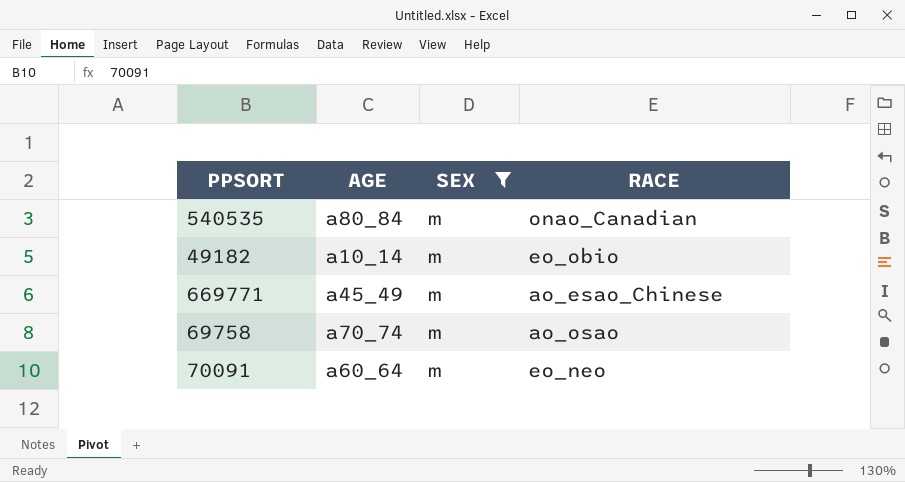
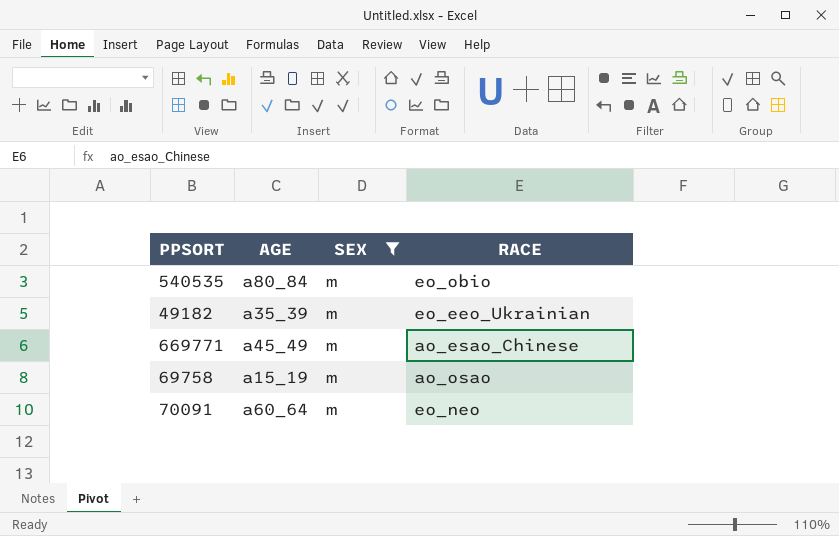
540535 | RACE: onao_Canadian -> eo_obio
49182 | AGE: a10_14 -> a35_39
49182 | RACE: eo_obio -> eo_eeo_Ukrainian
69758 | AGE: a70_74 -> a15_19

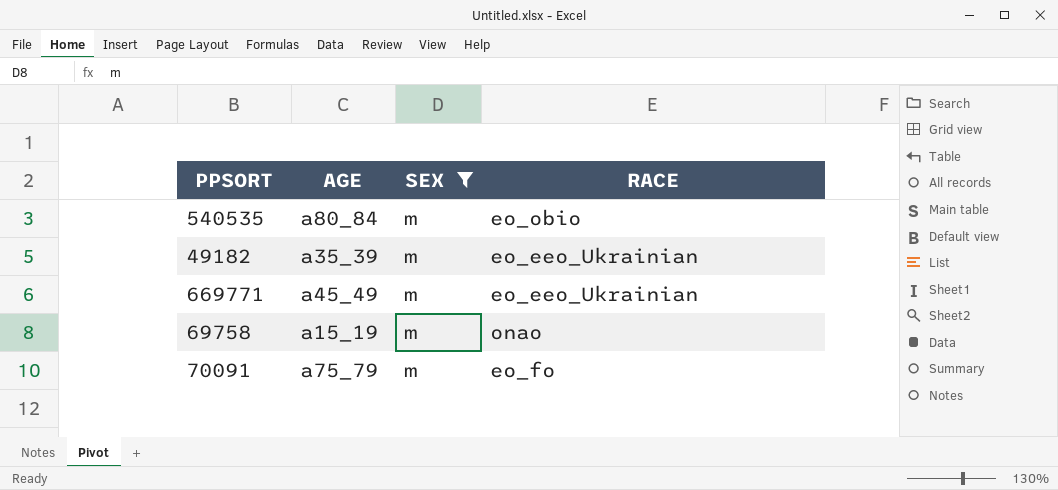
669771 | RACE: ao_esao_Chinese -> eo_eeo_Ukrainian
69758 | RACE: ao_osao -> onao
70091 | AGE: a60_64 -> a75_79
70091 | RACE: eo_neo -> eo_fo

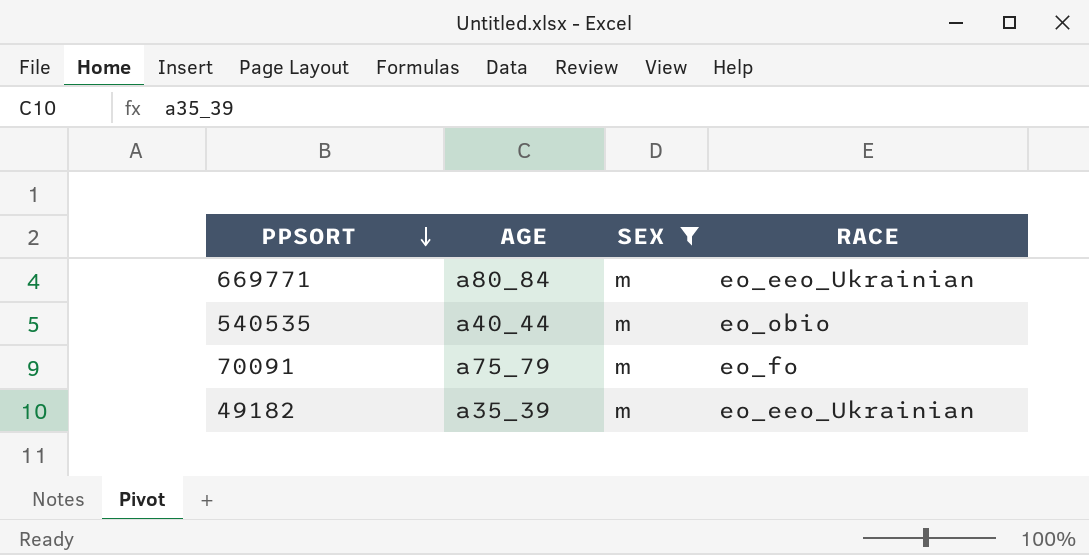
row order: none -> PPSORT descending
row 69758: a15_19 | m | onao -> none
669771 | AGE: a45_49 -> a80_84
540535 | AGE: a80_84 -> a40_44

